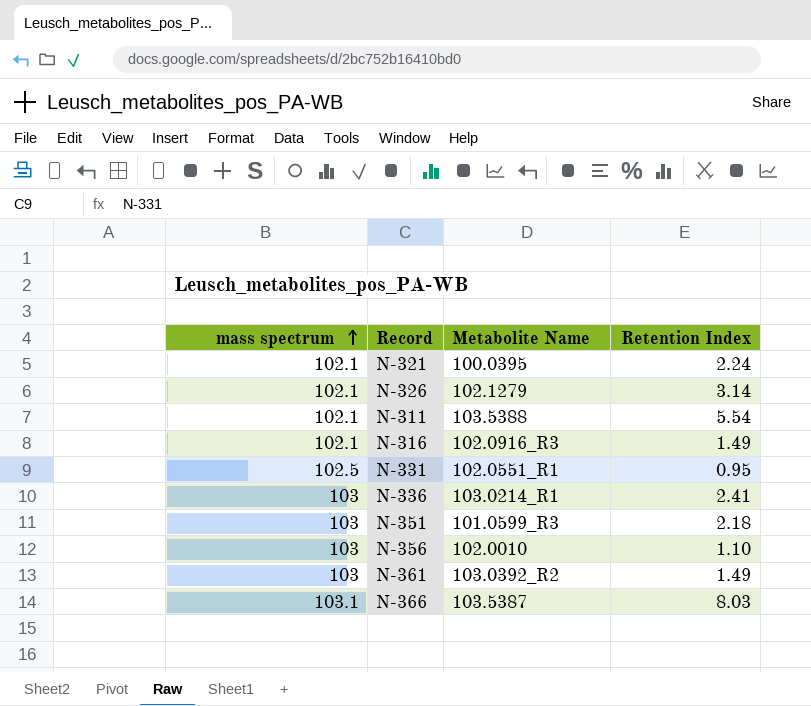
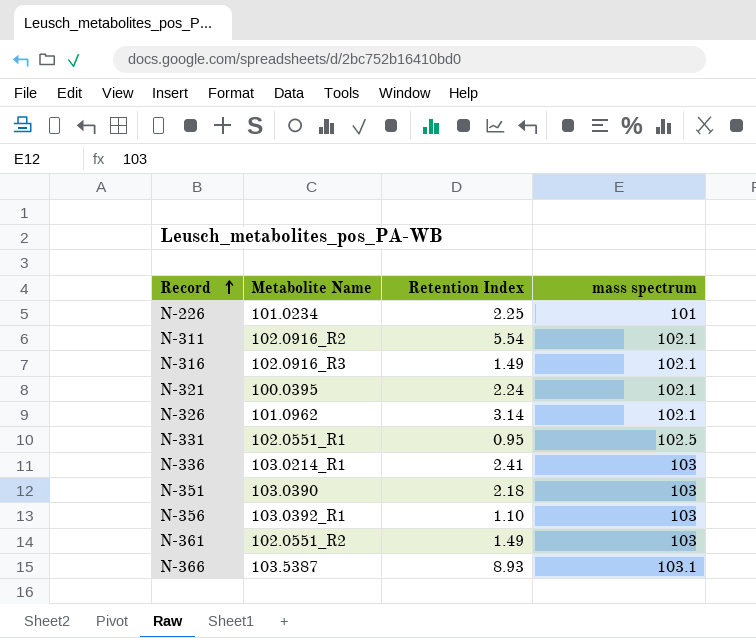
row order: mass spectrum ascending -> Record ascending
column mass spectrum | position: 1 -> 4
row N-226: none -> 101.0234 | 2.25 | 101
N-311 | Metabolite Name: 103.5388 -> 102.0916_R2
N-326 | Metabolite Name: 102.1279 -> 101.0962
N-351 | Metabolite Name: 101.0599_R3 -> 103.0390
N-356 | Metabolite Name: 102.0010 -> 103.0392_R1
N-361 | Metabolite Name: 103.0392_R2 -> 102.0551_R2
N-366 | Retention Index: 8.03 -> 8.93

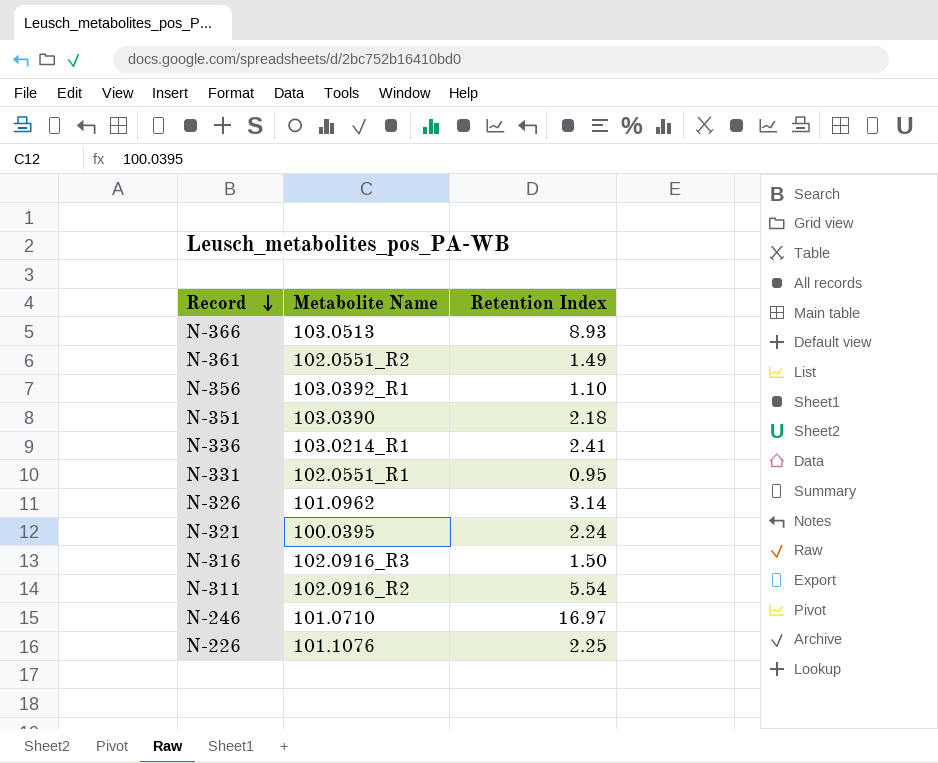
row order: Record ascending -> Record descending
column mass spectrum | position: 4 -> none
N-366 | Metabolite Name: 103.5387 -> 103.0513
N-316 | Retention Index: 1.49 -> 1.50
row N-246: none -> 101.0710 | 16.97
N-226 | Metabolite Name: 101.0234 -> 101.1076

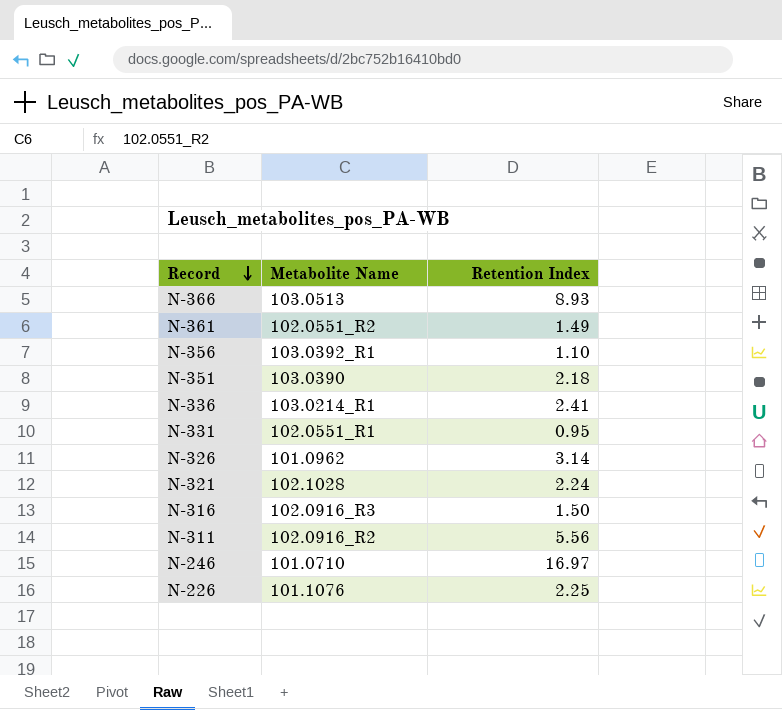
N-321 | Metabolite Name: 100.0395 -> 102.1028
N-311 | Retention Index: 5.54 -> 5.56

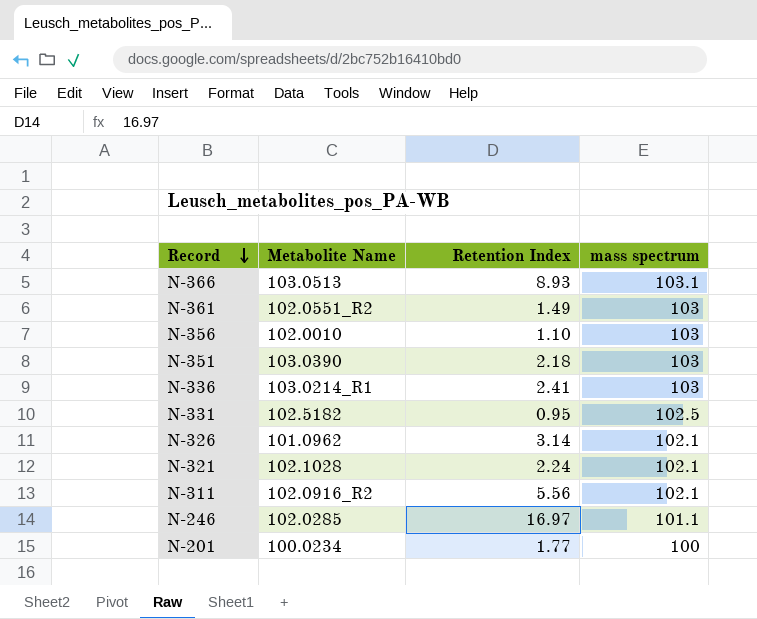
column mass spectrum | position: none -> 4
row N-316: 102.0916_R3 | 1.50 -> none
row N-226: 101.1076 | 2.25 -> none
N-356 | Metabolite Name: 103.0392_R1 -> 102.0010
N-331 | Metabolite Name: 102.0551_R1 -> 102.5182
N-246 | Metabolite Name: 101.0710 -> 102.0285
row N-201: none -> 100.0234 | 1.77 | 100

